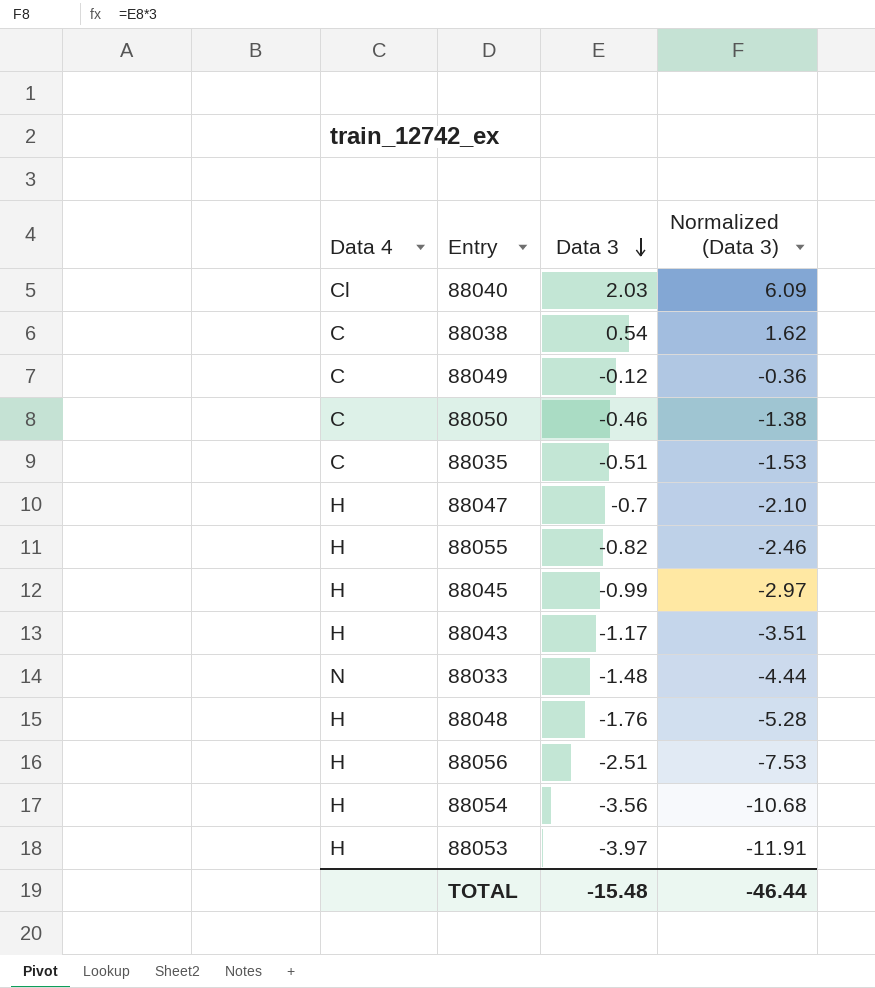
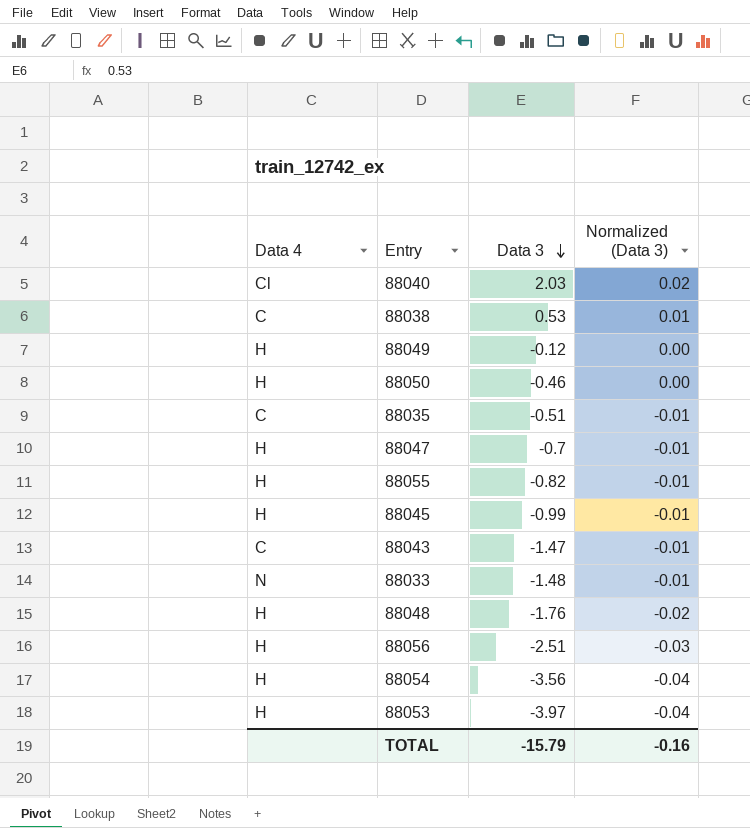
column Normalized (Data 3) | formula: [Data 3] * 3 -> [Data 3] * 0.01
88038 | Data 3: 0.54 -> 0.53
88049 | Data 4: C -> H
88050 | Data 4: C -> H
88043 | Data 4: H -> C
88043 | Data 3: -1.17 -> -1.47
TOTAL | Data 3: -15.48 -> -15.79
TOTAL | Normalized (Data 3): -46.44 -> -0.16

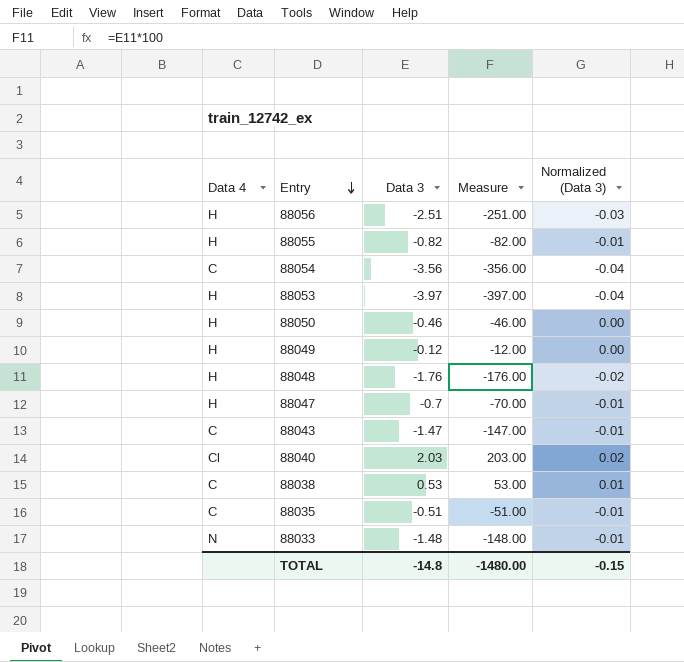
row order: Data 3 descending -> Entry descending
column Measure | formula: none -> [Data 3] * 100
row 88045: H | -0.99 | -0.01 -> none
88054 | Data 4: H -> C
TOTAL | Data 3: -15.79 -> -14.8
TOTAL | Normalized (Data 3): -0.16 -> -0.15

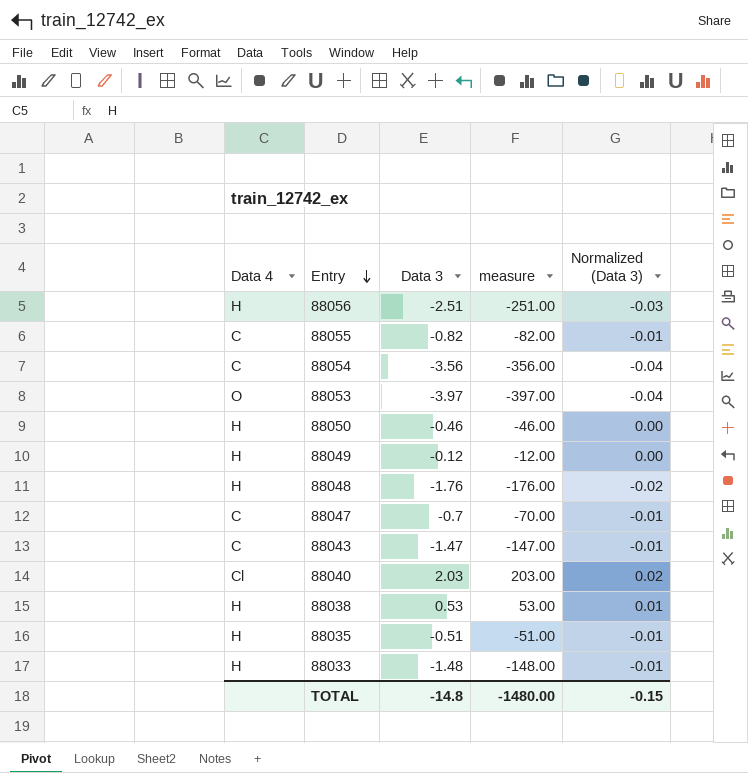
column name: Measure -> measure
88055 | Data 4: H -> C
88053 | Data 4: H -> O
88047 | Data 4: H -> C
88038 | Data 4: C -> H
88035 | Data 4: C -> H
88033 | Data 4: N -> H

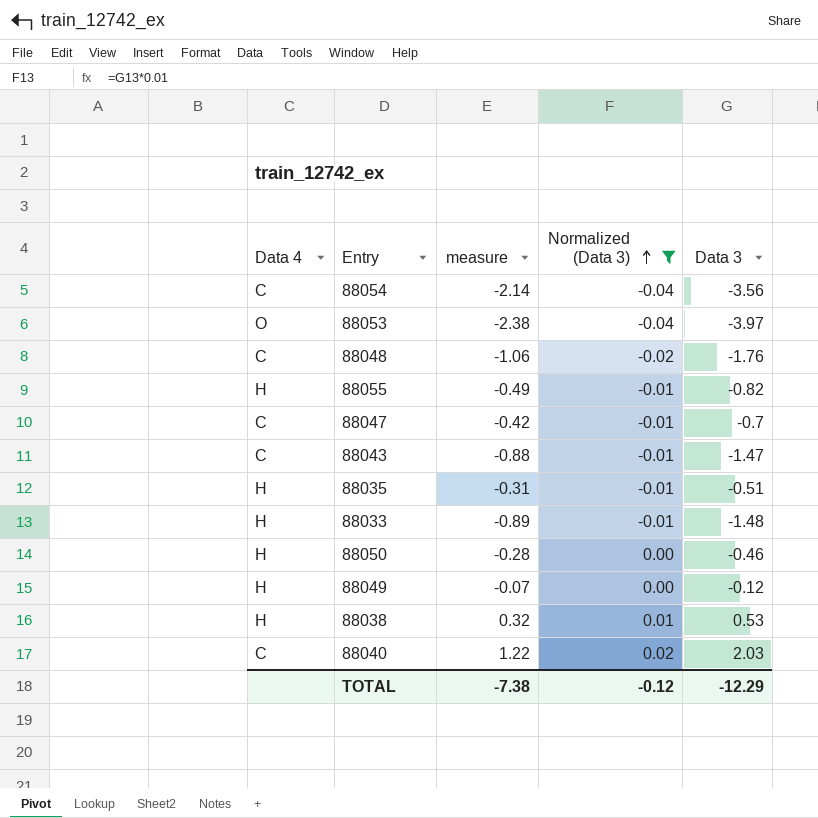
filter: none -> Normalized (Data 3) != -0.03
row order: Entry descending -> Normalized (Data 3) ascending
column measure | formula: [Data 3] * 100 -> [Data 3] * 0.6
column Data 3 | position: 3 -> 5
88048 | Data 4: H -> C
88055 | Data 4: C -> H
88040 | Data 4: Cl -> C
TOTAL | measure: -1480.00 -> -7.38
TOTAL | Normalized (Data 3): -0.15 -> -0.12
TOTAL | Data 3: -14.8 -> -12.29

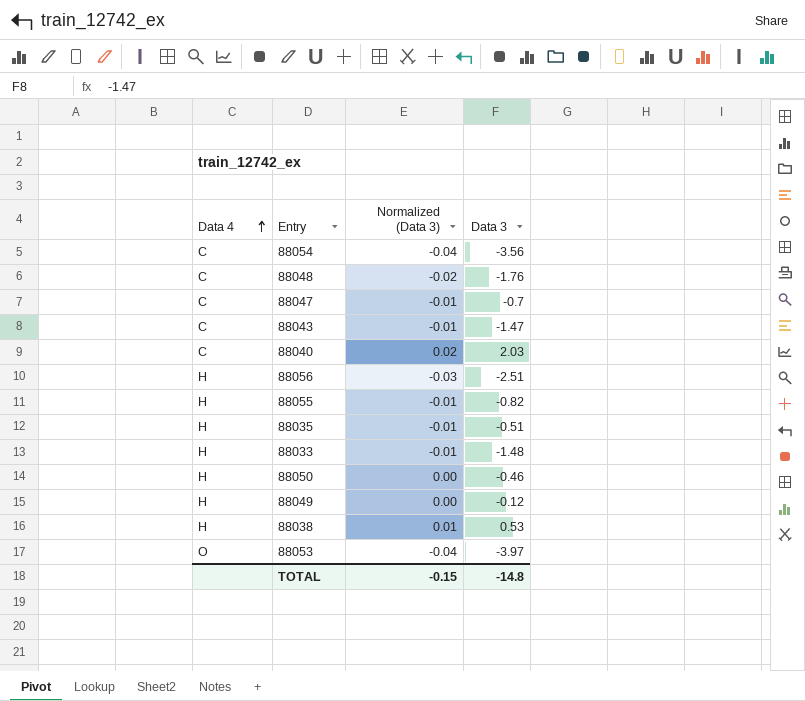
filter: Normalized (Data 3) != -0.03 -> none
row order: Normalized (Data 3) ascending -> Data 4 ascending
column measure | formula: [Data 3] * 0.6 -> none
TOTAL | Normalized (Data 3): -0.12 -> -0.15
TOTAL | Data 3: -12.29 -> -14.8

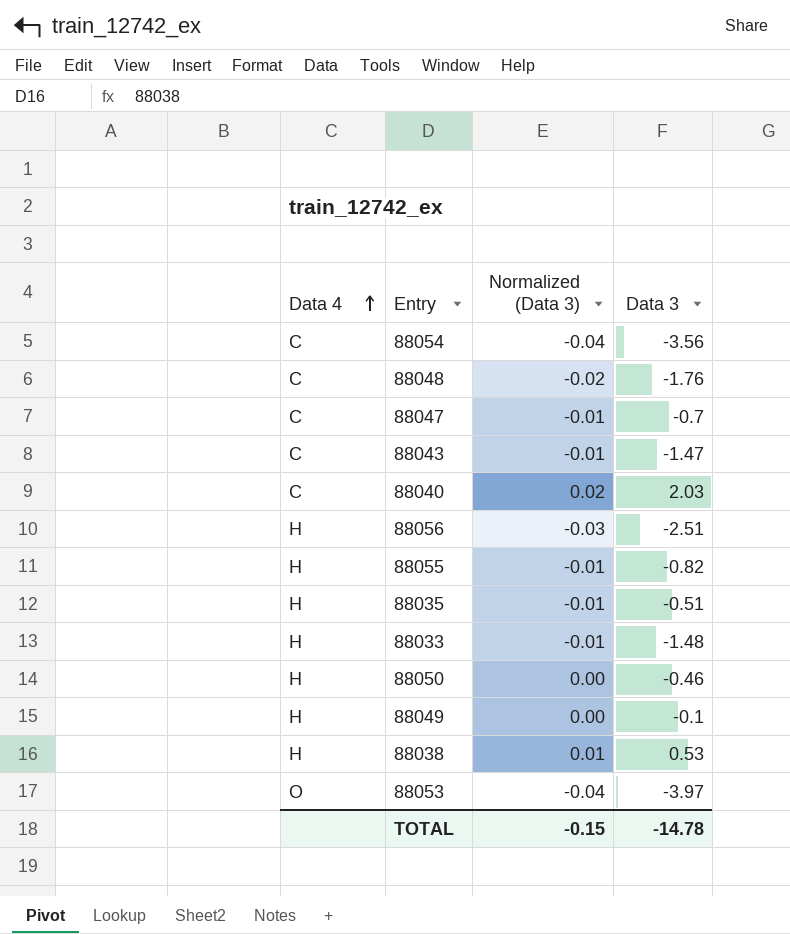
88049 | Data 3: -0.12 -> -0.1
TOTAL | Data 3: -14.8 -> -14.78

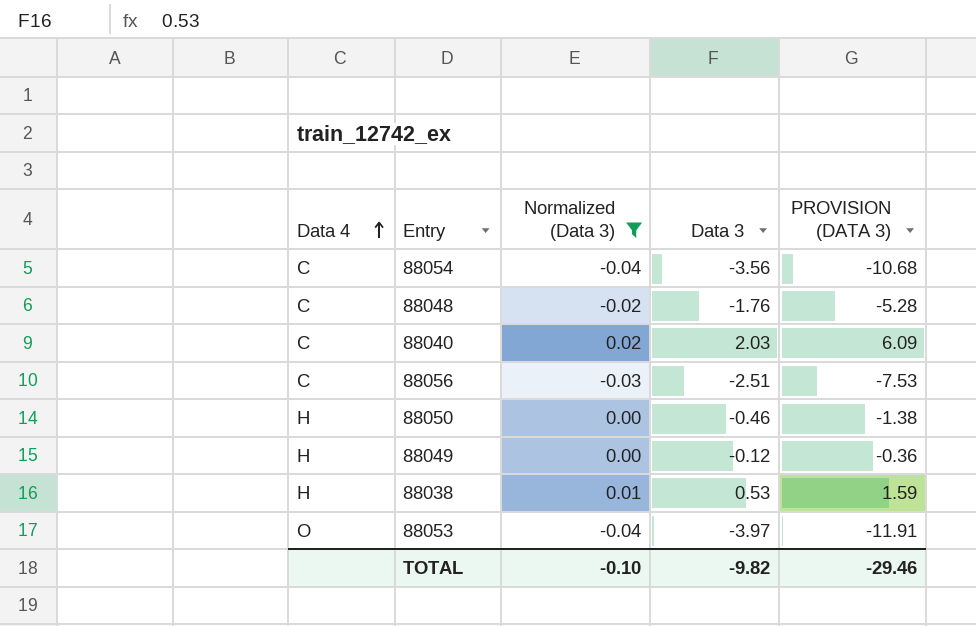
filter: none -> Normalized (Data 3) != -0.01
column PROVISION (DATA 3) | formula: none -> [Data 3] * 3
88056 | Data 4: H -> C
88049 | Data 3: -0.1 -> -0.12
TOTAL | Normalized (Data 3): -0.15 -> -0.10
TOTAL | Data 3: -14.78 -> -9.82

